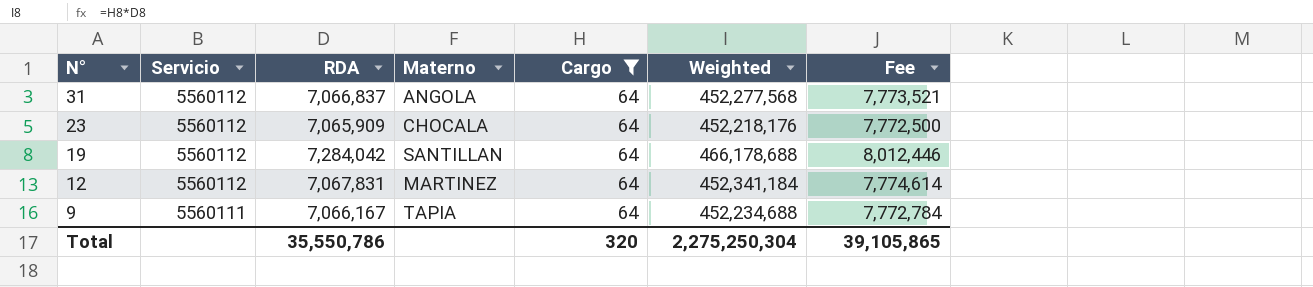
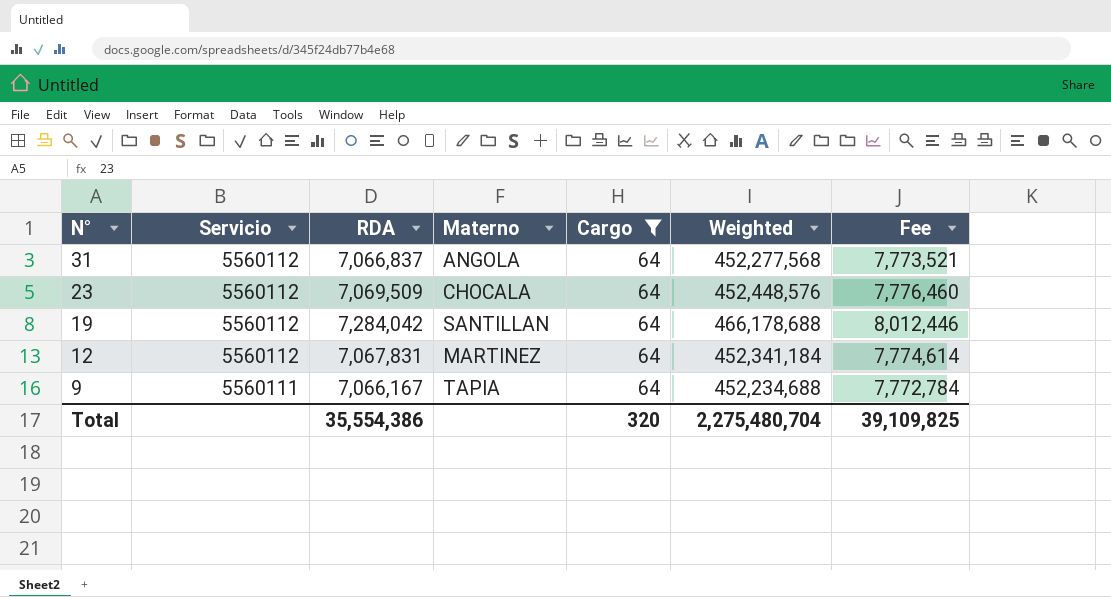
23 | RDA: 7,065,909 -> 7,069,509
23 | Weighted: 452,218,176 -> 452,448,576
23 | Fee: 7,772,500 -> 7,776,460
Total | RDA: 35,550,786 -> 35,554,386
Total | Weighted: 2,275,250,304 -> 2,275,480,704
Total | Fee: 39,105,865 -> 39,109,825

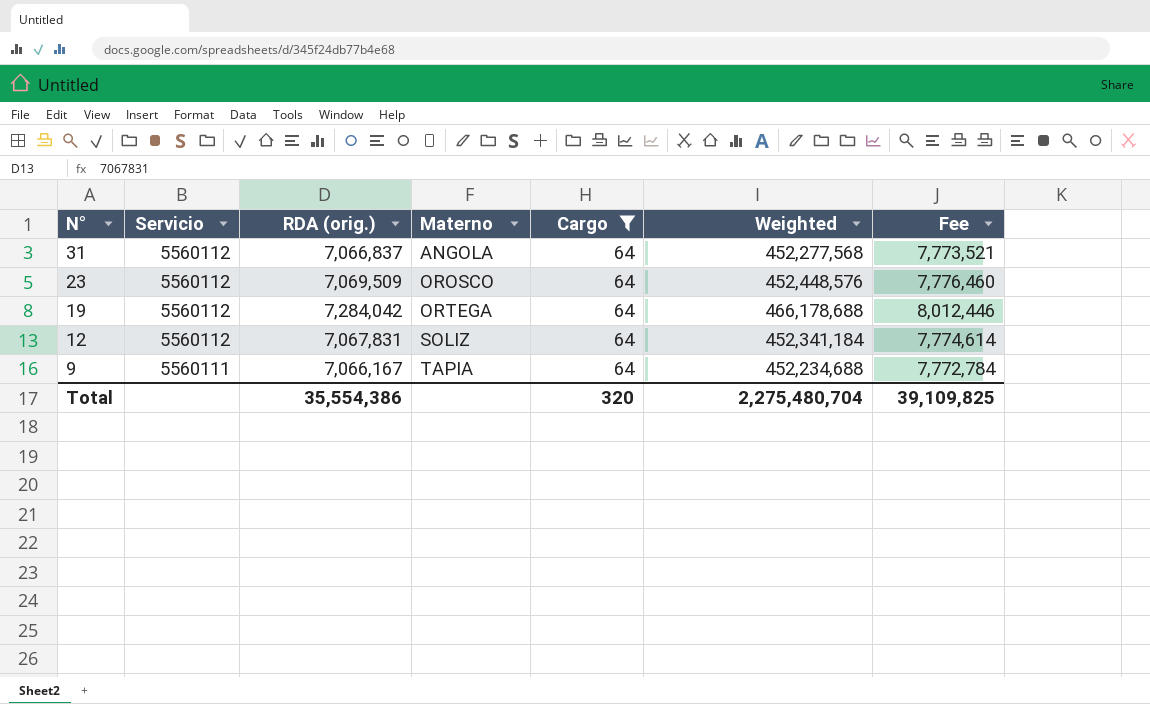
column name: RDA -> RDA (orig.)
23 | Materno: CHOCALA -> OROSCO
19 | Materno: SANTILLAN -> ORTEGA
12 | Materno: MARTINEZ -> SOLIZ

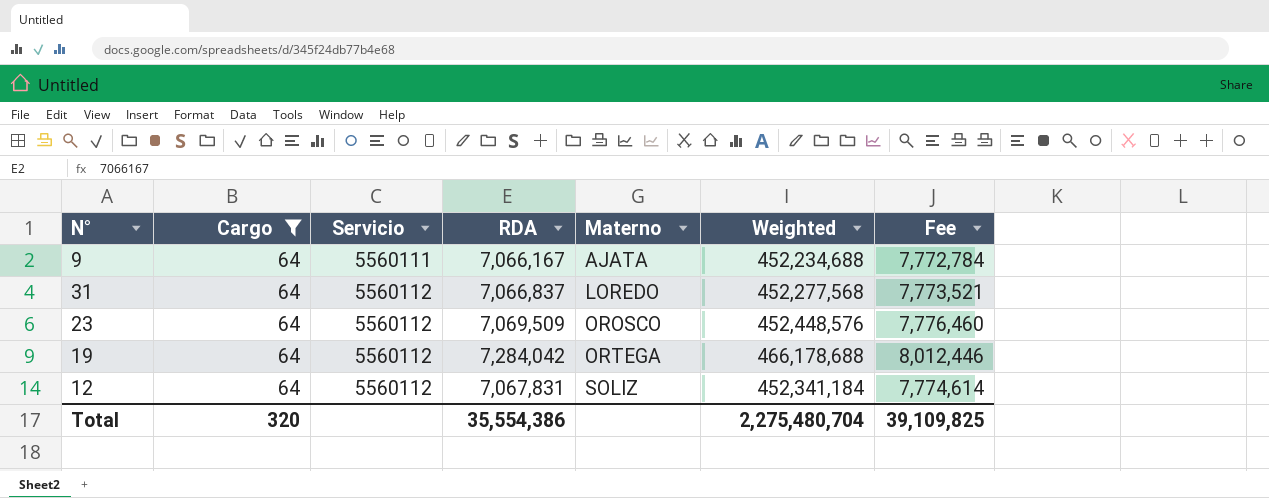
row order: N° descending -> Servicio ascending
column Cargo | position: 5 -> 2
column name: RDA (orig.) -> RDA
9 | Materno: TAPIA -> AJATA
31 | Materno: ANGOLA -> LOREDO

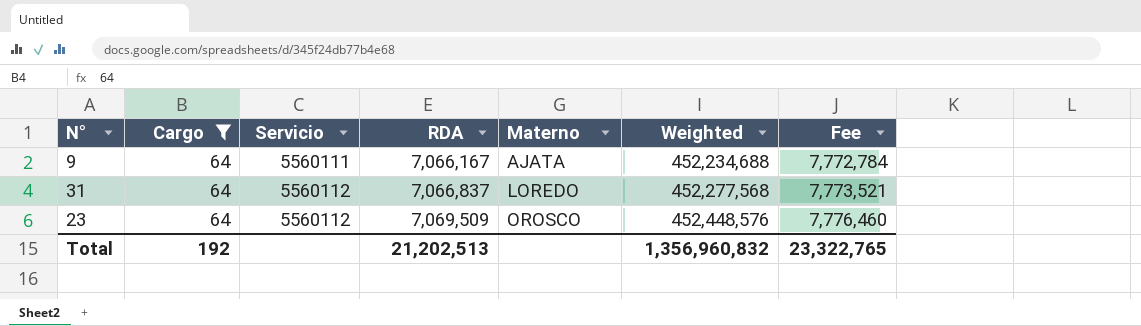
row 19: 64 | 5560112 | 7,284,042 | ORTEGA | 466,178,688 | 8,012,446 -> none
row 12: 64 | 5560112 | 7,067,831 | SOLIZ | 452,341,184 | 7,774,614 -> none
Total | Cargo: 320 -> 192
Total | RDA: 35,554,386 -> 21,202,513
Total | Weighted: 2,275,480,704 -> 1,356,960,832
Total | Fee: 39,109,825 -> 23,322,765

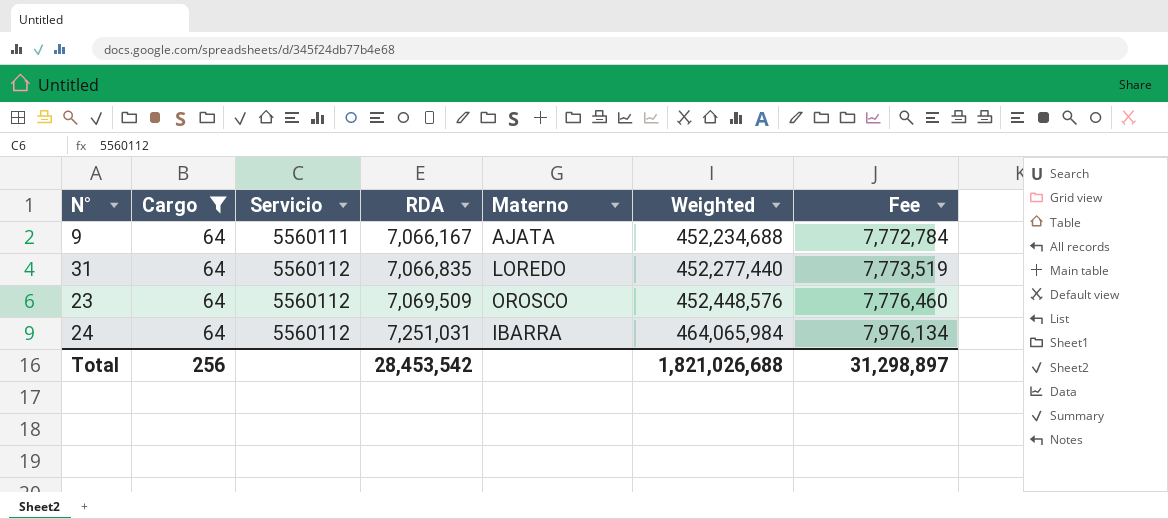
31 | RDA: 7,066,837 -> 7,066,835
31 | Weighted: 452,277,568 -> 452,277,440
31 | Fee: 7,773,521 -> 7,773,519
row 24: none -> 64 | 5560112 | 7,251,031 | IBARRA | 464,065,984 | 7,976,134
Total | Cargo: 192 -> 256
Total | RDA: 21,202,513 -> 28,453,542
Total | Weighted: 1,356,960,832 -> 1,821,026,688
Total | Fee: 23,322,765 -> 31,298,897

